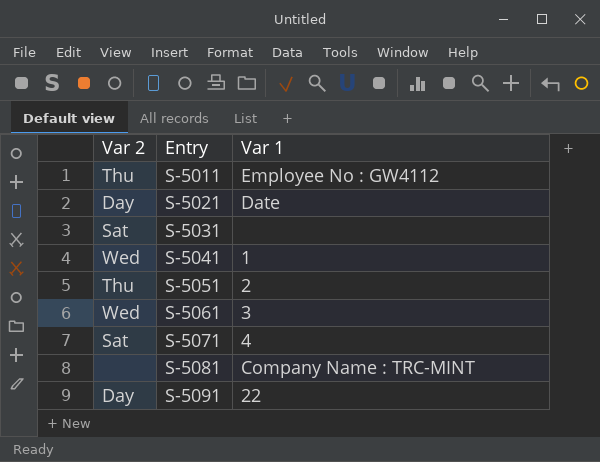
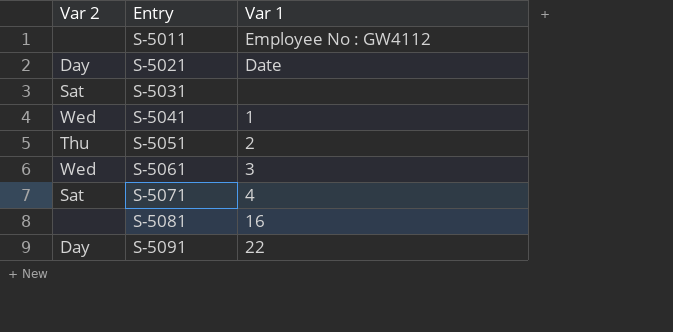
S-5011 | Var 2: Thu -> none
S-5081 | Var 1: Company Name : TRC-MINT -> 16

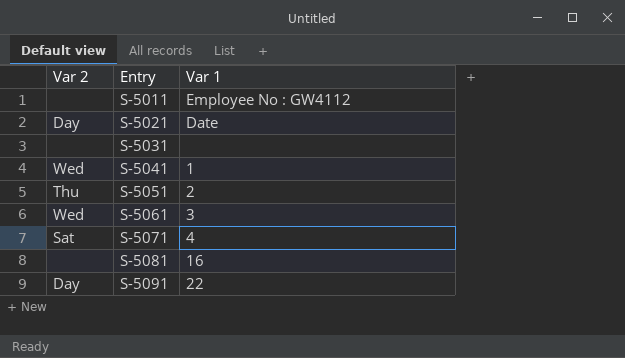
S-5031 | Var 2: Sat -> none

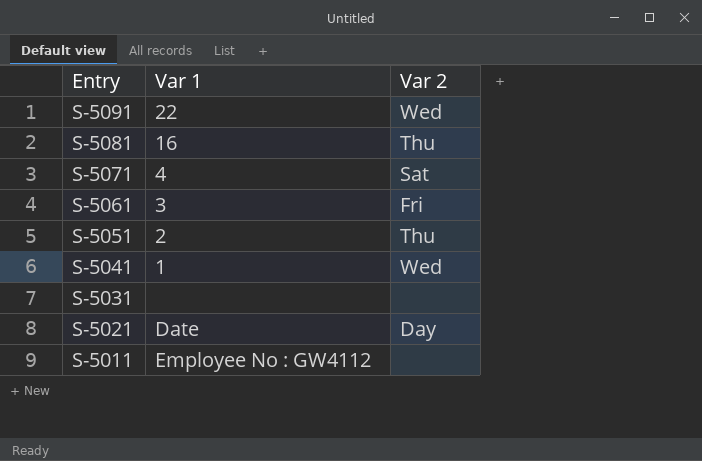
row order: Entry ascending -> Entry descending
column Var 2 | position: 1 -> 3
S-5091 | Var 2: Day -> Wed
S-5081 | Var 2: none -> Thu
S-5061 | Var 2: Wed -> Fri

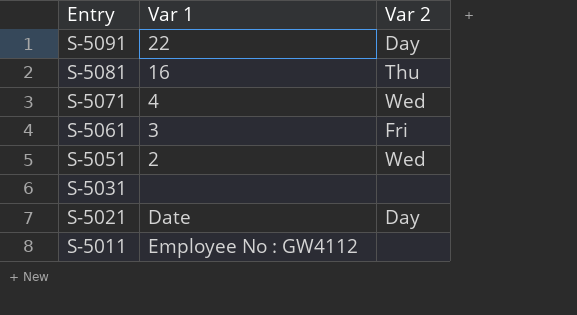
row S-5041: 1 | Wed -> none
S-5091 | Var 2: Wed -> Day
S-5071 | Var 2: Sat -> Wed
S-5051 | Var 2: Thu -> Wed

